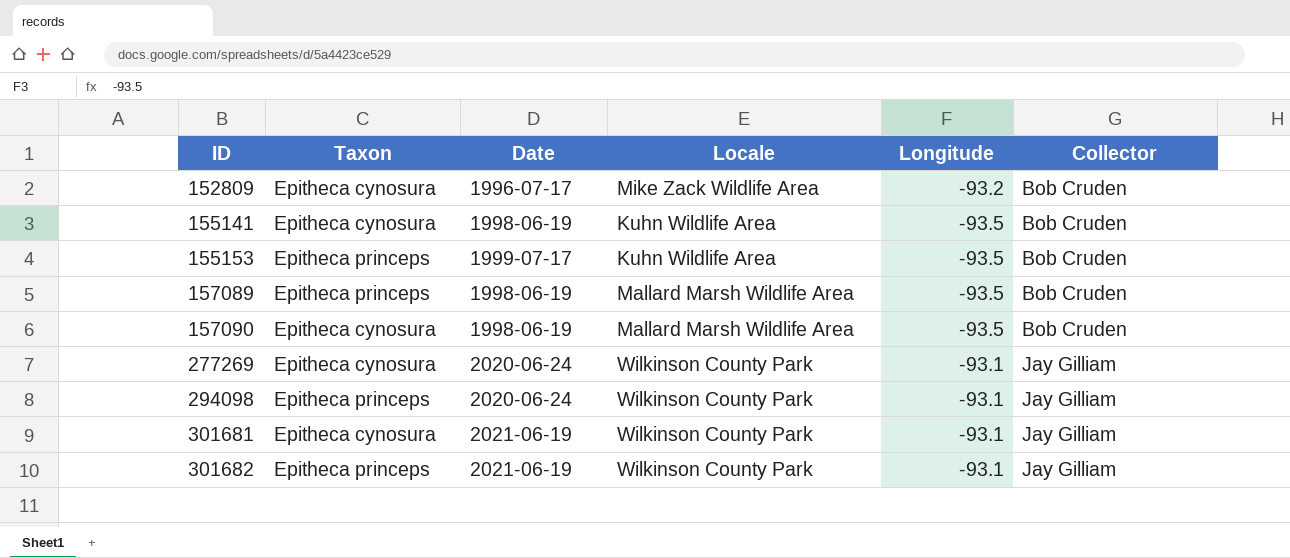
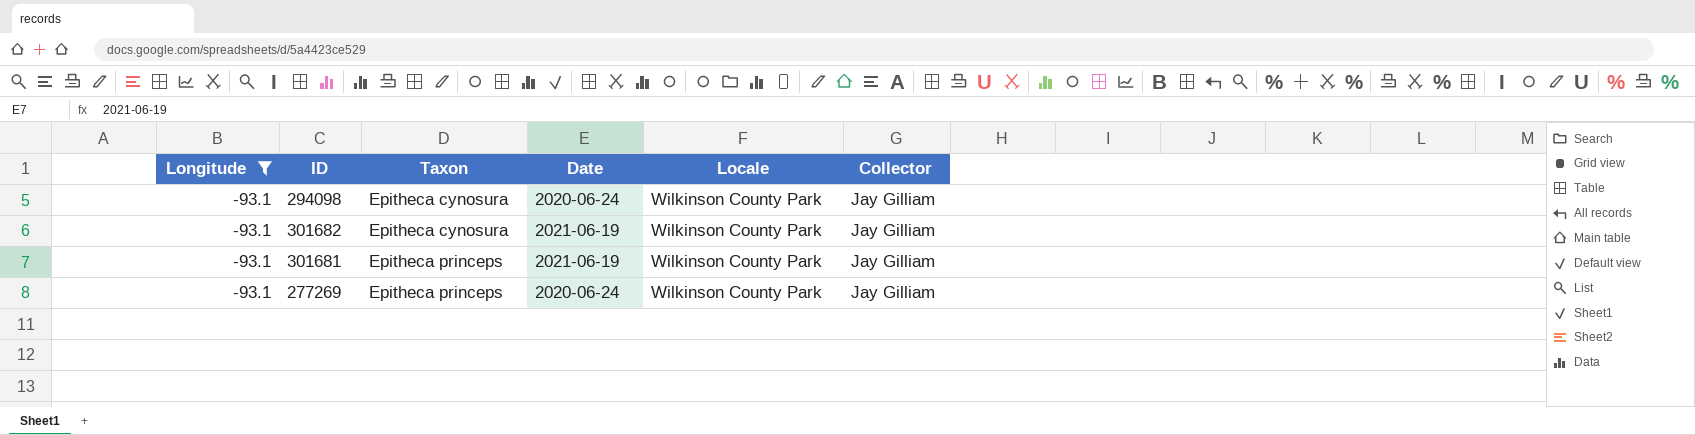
filter: none -> Longitude = -93.1
row order: ID ascending -> Taxon ascending
column Longitude | position: 5 -> 1
294098 | Taxon: Epitheca princeps -> Epitheca cynosura
301682 | Taxon: Epitheca princeps -> Epitheca cynosura
301681 | Taxon: Epitheca cynosura -> Epitheca princeps
277269 | Taxon: Epitheca cynosura -> Epitheca princeps

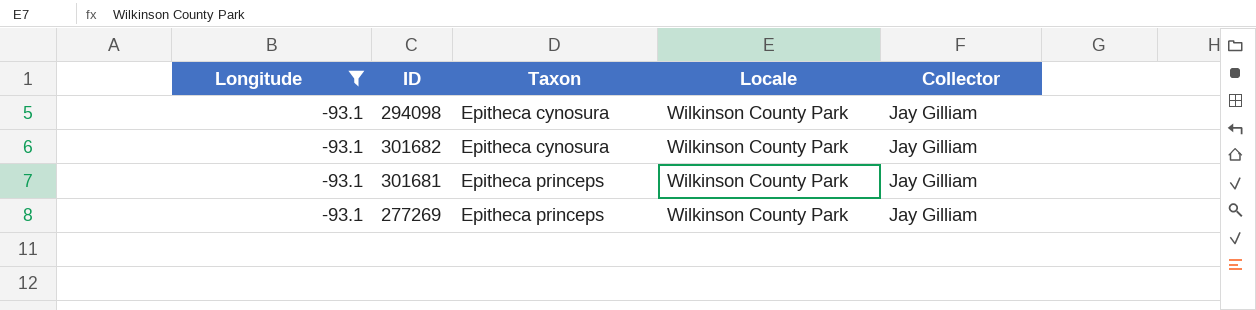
column Date | position: 4 -> none

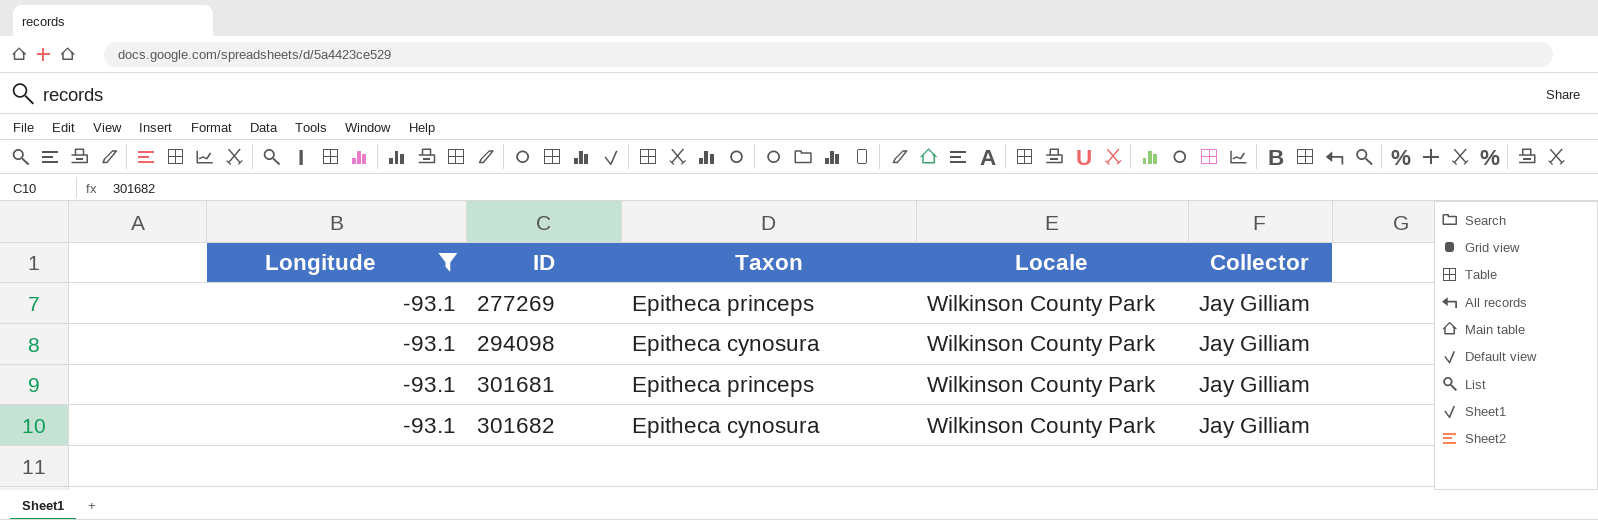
row order: Taxon ascending -> ID ascending

